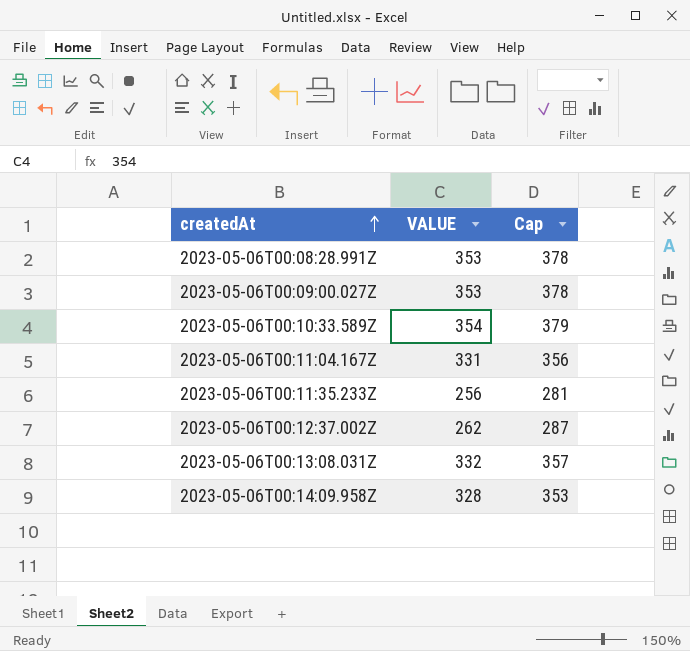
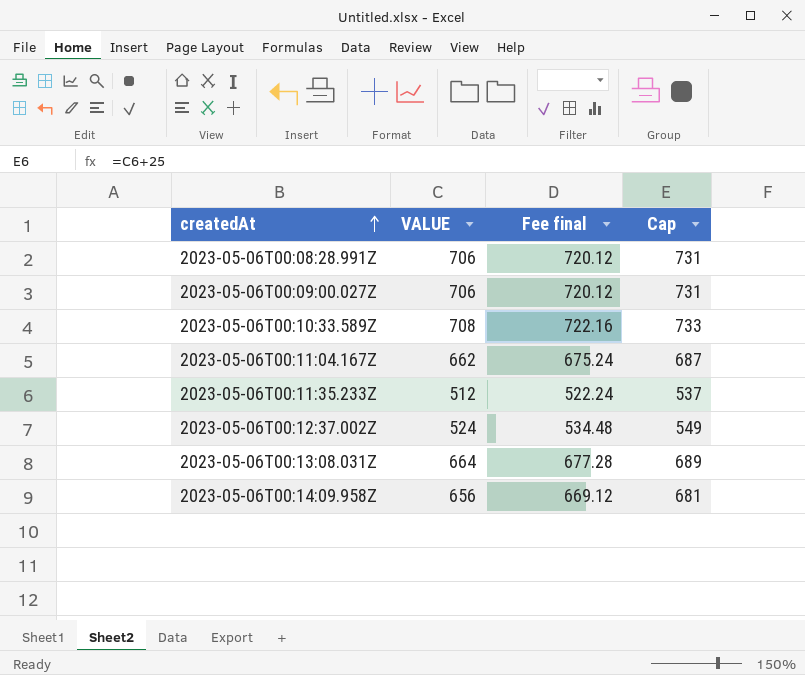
column Fee final | formula: none -> [VALUE] * 1.02
2023-05-06T00:08:28.991Z | VALUE: 353 -> 706
2023-05-06T00:08:28.991Z | Cap: 378 -> 731
2023-05-06T00:09:00.027Z | VALUE: 353 -> 706
2023-05-06T00:09:00.027Z | Cap: 378 -> 731
2023-05-06T00:10:33.589Z | VALUE: 354 -> 708
2023-05-06T00:10:33.589Z | Cap: 379 -> 733
2023-05-06T00:11:04.167Z | VALUE: 331 -> 662
2023-05-06T00:11:04.167Z | Cap: 356 -> 687
2023-05-06T00:11:35.233Z | VALUE: 256 -> 512
2023-05-06T00:11:35.233Z | Cap: 281 -> 537
2023-05-06T00:12:37.002Z | VALUE: 262 -> 524
2023-05-06T00:12:37.002Z | Cap: 287 -> 549
2023-05-06T00:13:08.031Z | VALUE: 332 -> 664
2023-05-06T00:13:08.031Z | Cap: 357 -> 689
2023-05-06T00:14:09.958Z | VALUE: 328 -> 656
2023-05-06T00:14:09.958Z | Cap: 353 -> 681

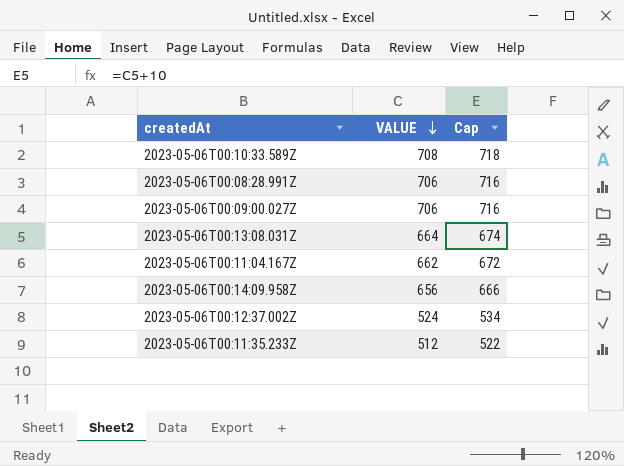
row order: createdAt ascending -> VALUE descending
column Fee final | formula: [VALUE] * 1.02 -> none
column Cap | formula: [VALUE] + 25 -> [VALUE] + 10

